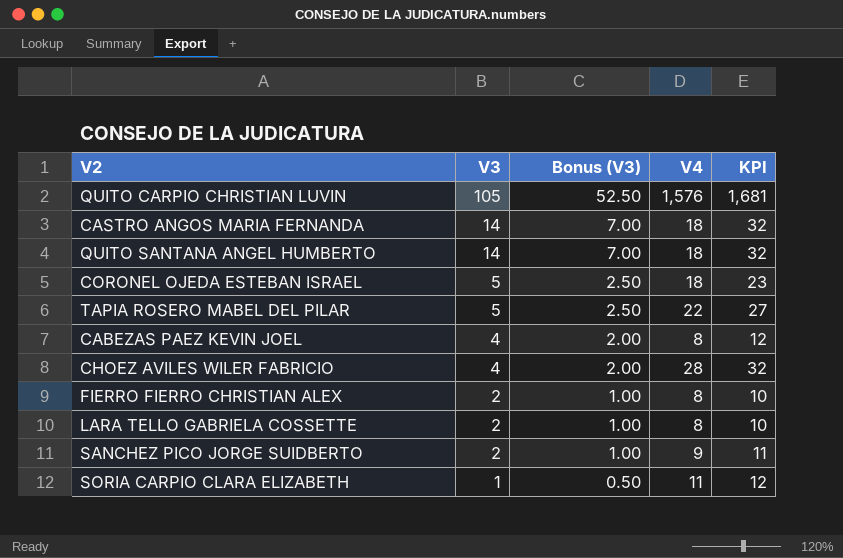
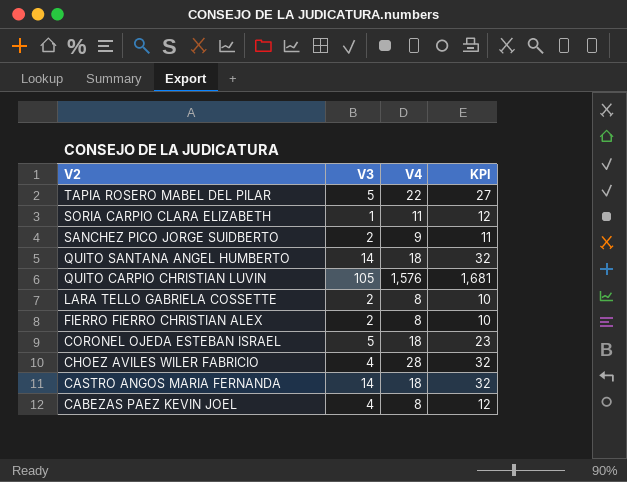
row order: V3 descending -> V2 descending
column Bonus (V3) | formula: [V3] * 0.5 -> none

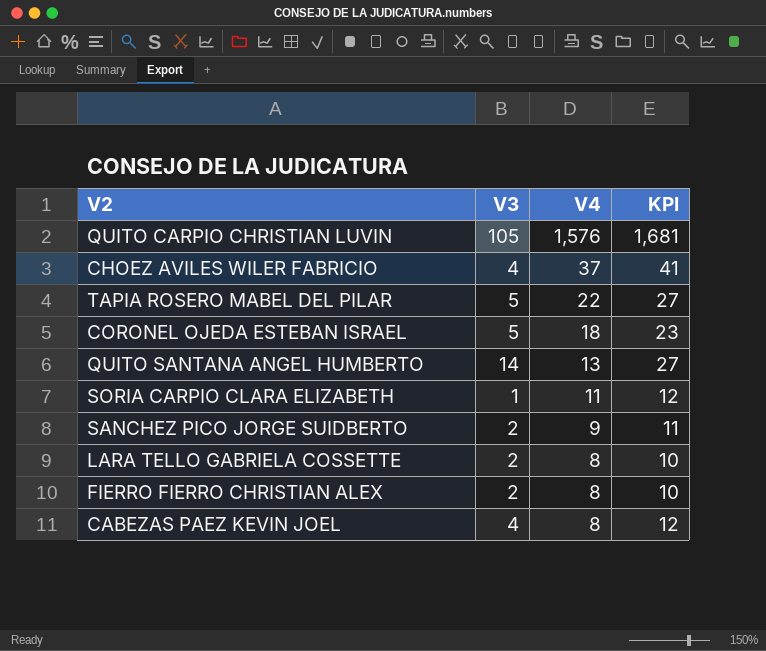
row order: V2 descending -> V4 descending
row CASTRO ANGOS MARIA FERNANDA: 14 | 18 | 32 -> none
CHOEZ AVILES WILER FABRICIO | V4: 28 -> 37
CHOEZ AVILES WILER FABRICIO | KPI: 32 -> 41
QUITO SANTANA ANGEL HUMBERTO | V4: 18 -> 13
QUITO SANTANA ANGEL HUMBERTO | KPI: 32 -> 27

